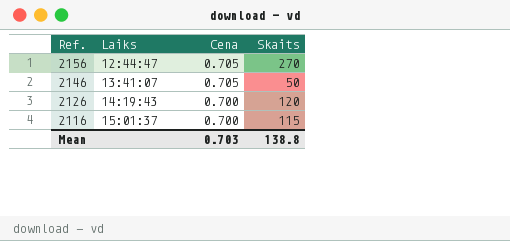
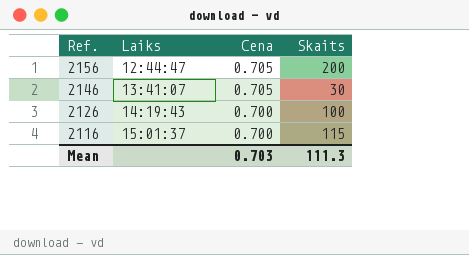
2156 | Skaits: 270 -> 200
2146 | Skaits: 50 -> 30
2126 | Skaits: 120 -> 100
Mean | Skaits: 138.8 -> 111.3

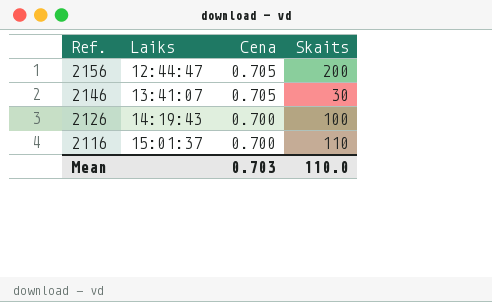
2116 | Skaits: 115 -> 110
Mean | Skaits: 111.3 -> 110.0

